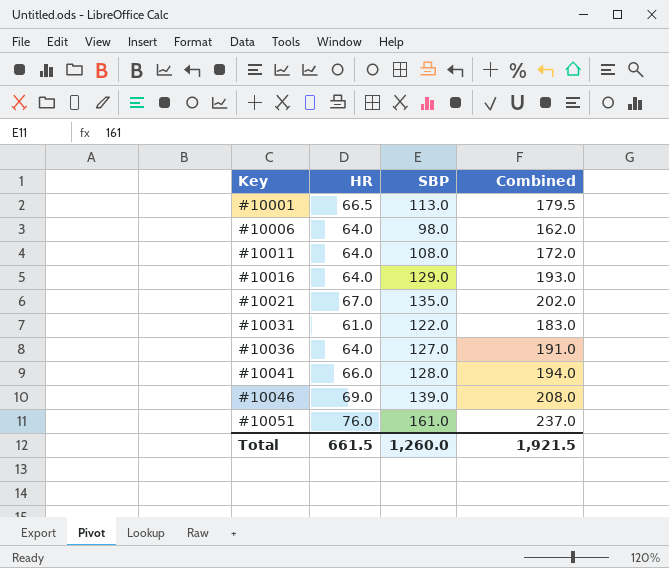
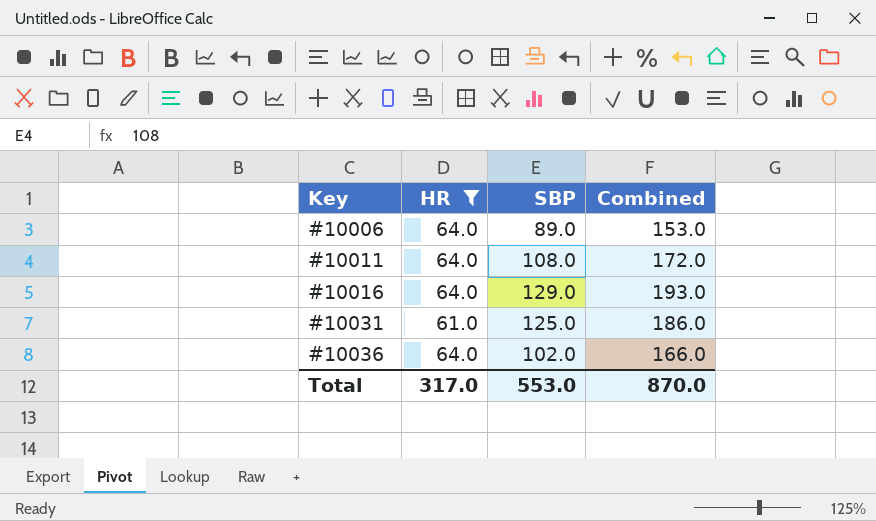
filter: none -> HR <= 64.0
#10006 | SBP: 98.0 -> 89.0
#10006 | Combined: 162.0 -> 153.0
#10031 | SBP: 122.0 -> 125.0
#10031 | Combined: 183.0 -> 186.0
#10036 | SBP: 127.0 -> 102.0
#10036 | Combined: 191.0 -> 166.0
Total | HR: 661.5 -> 317.0
Total | SBP: 1,260.0 -> 553.0
Total | Combined: 1,921.5 -> 870.0

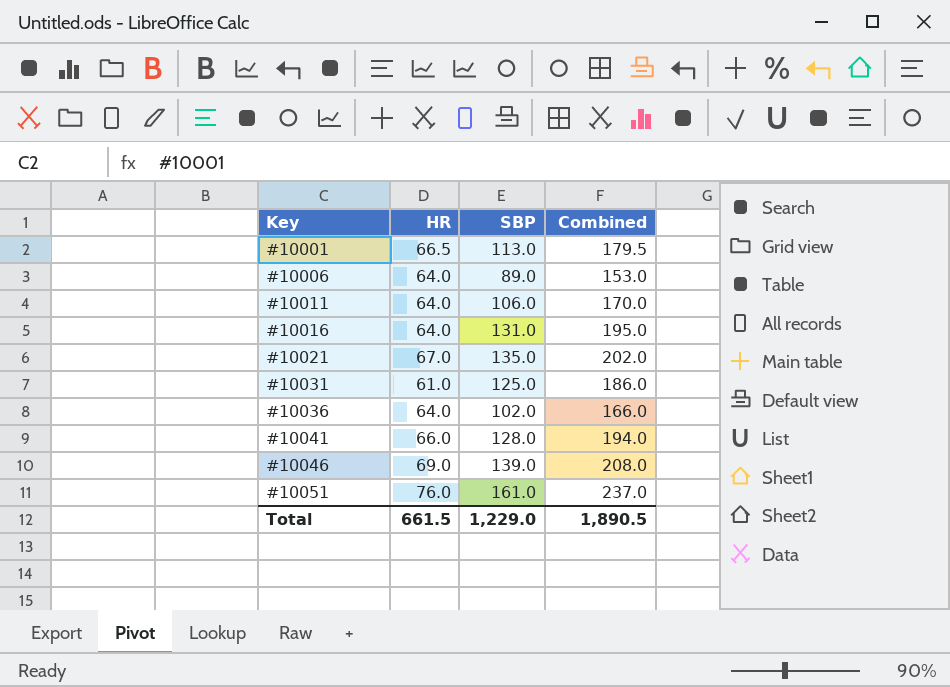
filter: HR <= 64.0 -> none
#10011 | SBP: 108.0 -> 106.0
#10011 | Combined: 172.0 -> 170.0
#10016 | SBP: 129.0 -> 131.0
#10016 | Combined: 193.0 -> 195.0
Total | HR: 317.0 -> 661.5
Total | SBP: 553.0 -> 1,229.0
Total | Combined: 870.0 -> 1,890.5

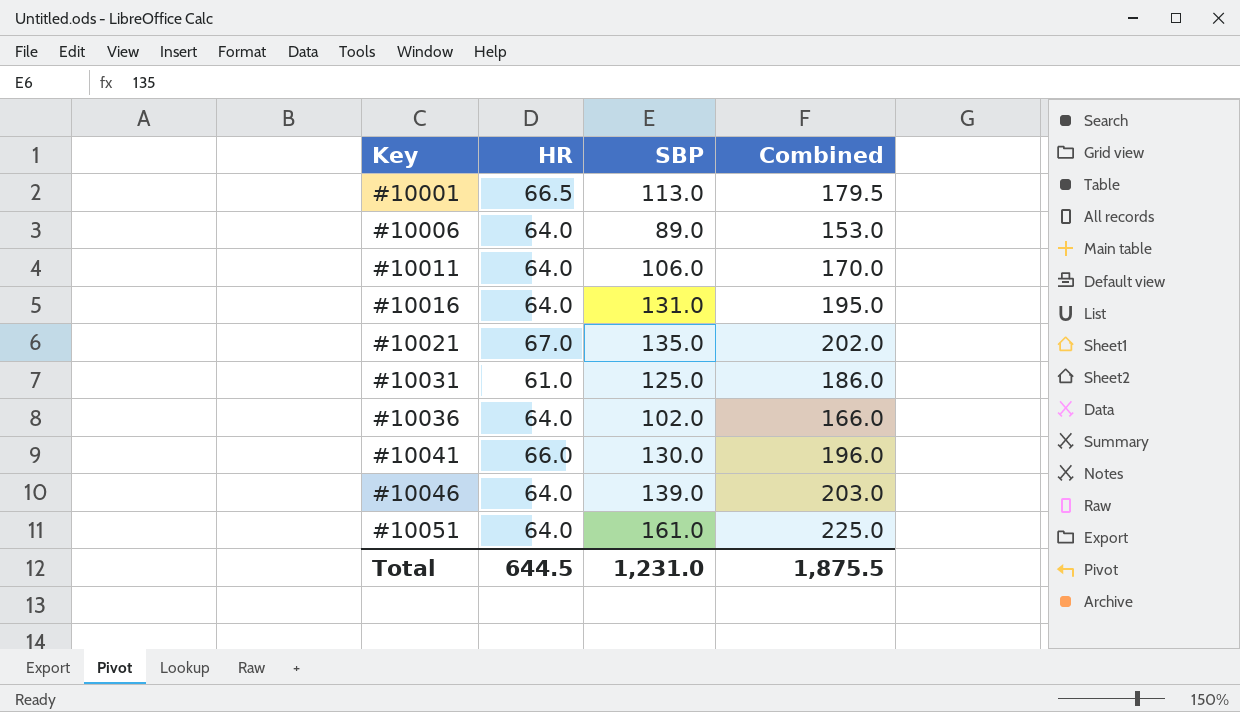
#10041 | SBP: 128.0 -> 130.0
#10041 | Combined: 194.0 -> 196.0
#10046 | HR: 69.0 -> 64.0
#10046 | Combined: 208.0 -> 203.0
#10051 | HR: 76.0 -> 64.0
#10051 | Combined: 237.0 -> 225.0
Total | HR: 661.5 -> 644.5
Total | SBP: 1,229.0 -> 1,231.0
Total | Combined: 1,890.5 -> 1,875.5

